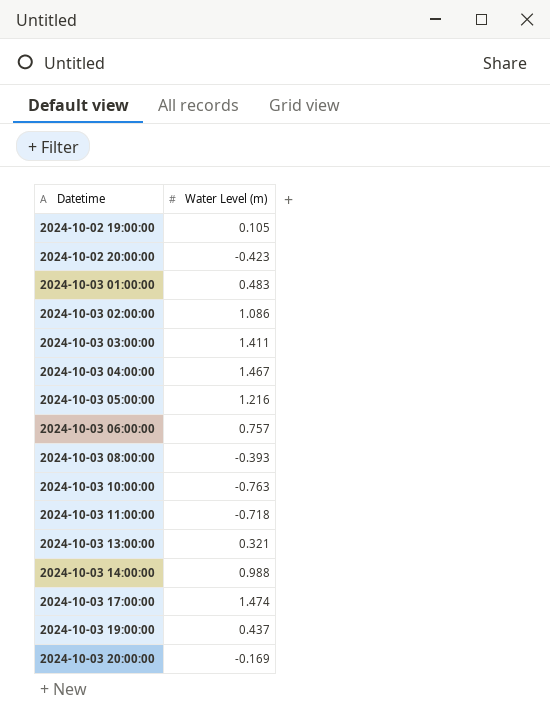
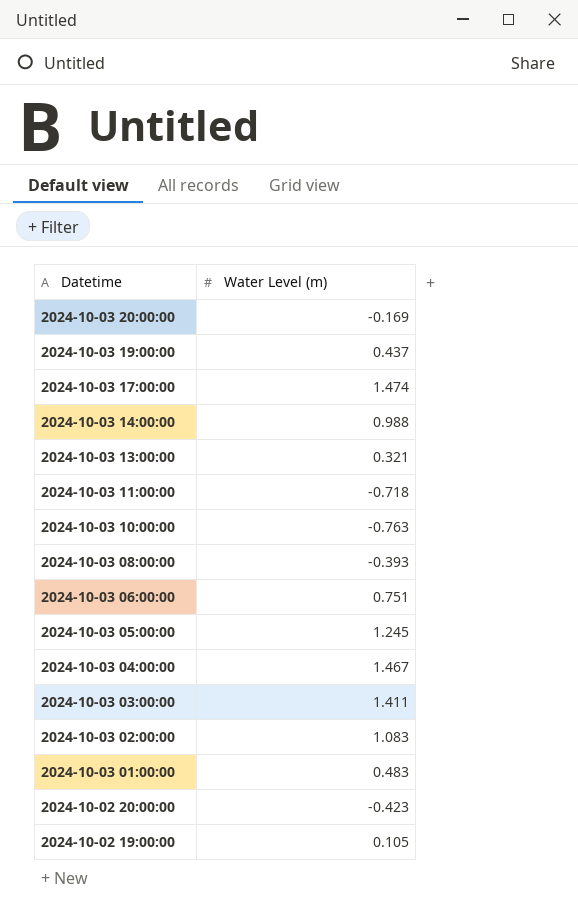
row order: Datetime ascending -> Datetime descending
2024-10-03 06:00:00 | Water Level (m): 0.757 -> 0.751
2024-10-03 05:00:00 | Water Level (m): 1.216 -> 1.245
2024-10-03 02:00:00 | Water Level (m): 1.086 -> 1.083

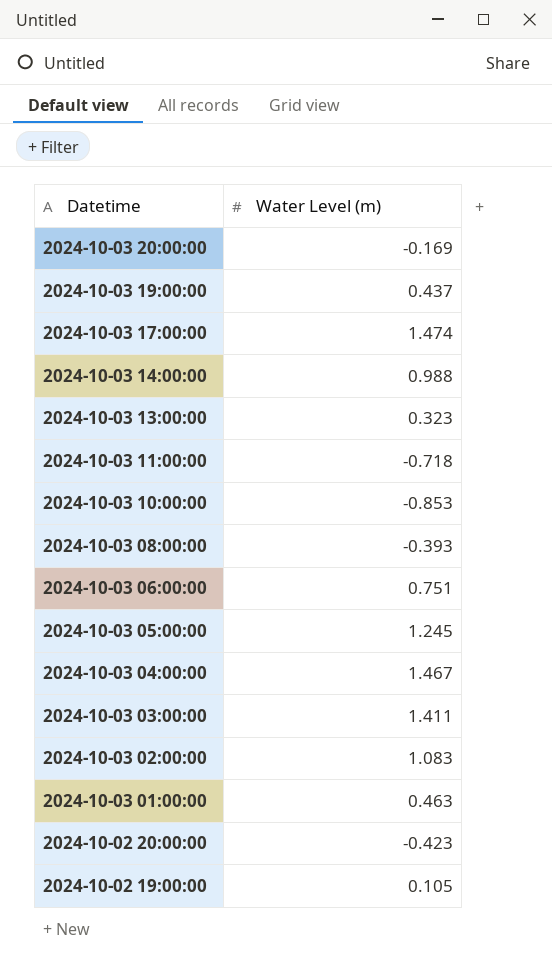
2024-10-03 13:00:00 | Water Level (m): 0.321 -> 0.323
2024-10-03 10:00:00 | Water Level (m): -0.763 -> -0.853
2024-10-03 01:00:00 | Water Level (m): 0.483 -> 0.463

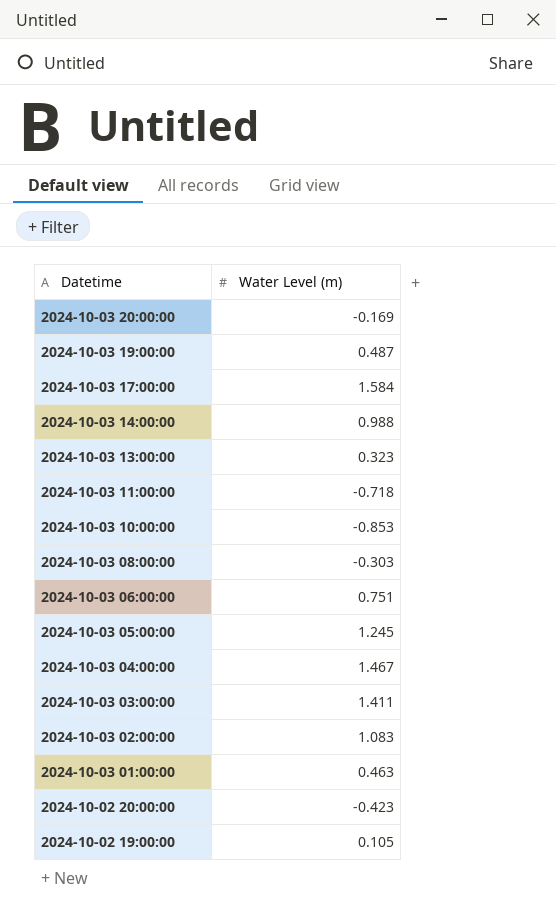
2024-10-03 19:00:00 | Water Level (m): 0.437 -> 0.487
2024-10-03 17:00:00 | Water Level (m): 1.474 -> 1.584
2024-10-03 08:00:00 | Water Level (m): -0.393 -> -0.303

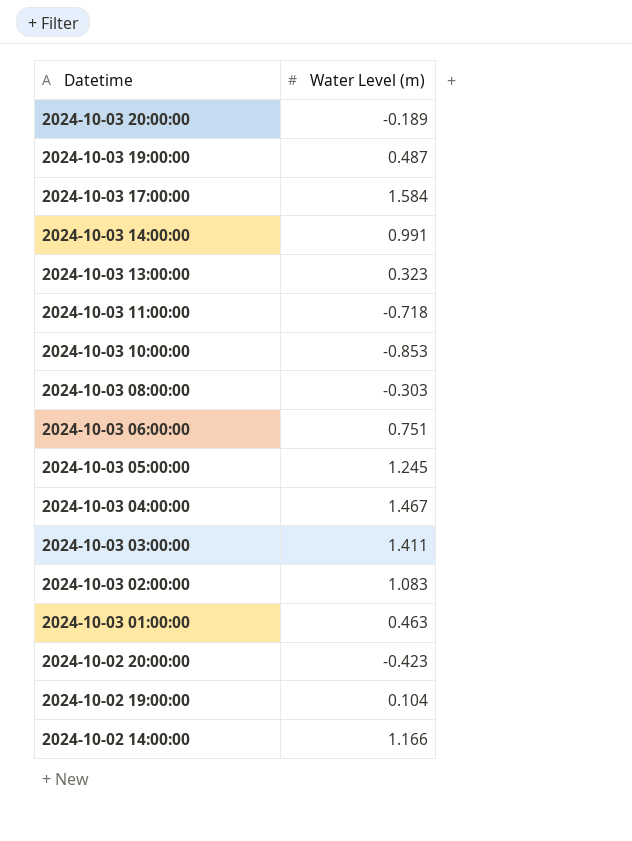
2024-10-03 20:00:00 | Water Level (m): -0.169 -> -0.189
2024-10-03 14:00:00 | Water Level (m): 0.988 -> 0.991
2024-10-02 19:00:00 | Water Level (m): 0.105 -> 0.104
row 2024-10-02 14:00:00: none -> 1.166

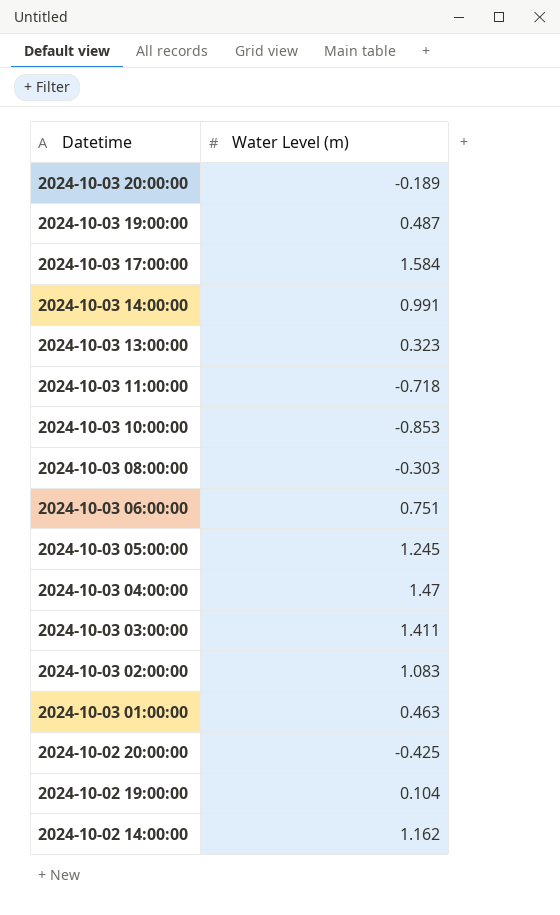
2024-10-03 04:00:00 | Water Level (m): 1.467 -> 1.47
2024-10-02 20:00:00 | Water Level (m): -0.423 -> -0.425
2024-10-02 14:00:00 | Water Level (m): 1.166 -> 1.162

